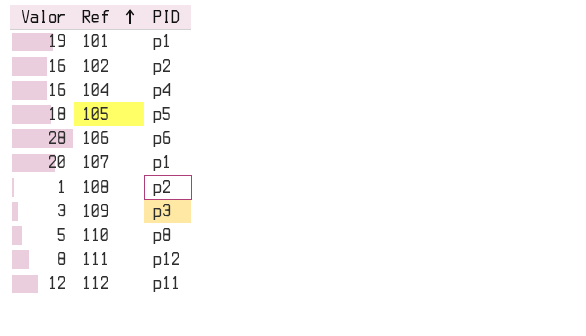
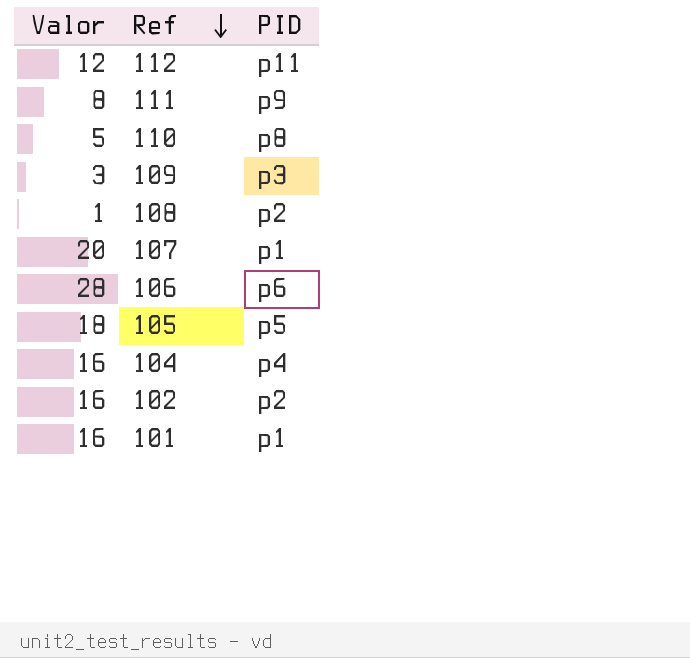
row order: Ref ascending -> Ref descending
111 | PID: p12 -> p9
101 | Valor: 19 -> 16

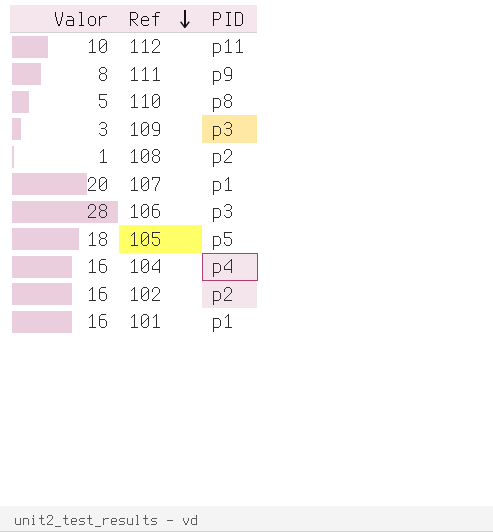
112 | Valor: 12 -> 10
106 | PID: p6 -> p3

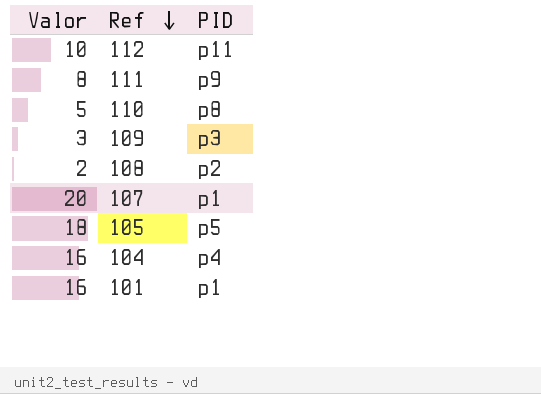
row 106: 28 | p3 -> none
row 102: 16 | p2 -> none
108 | Valor: 1 -> 2

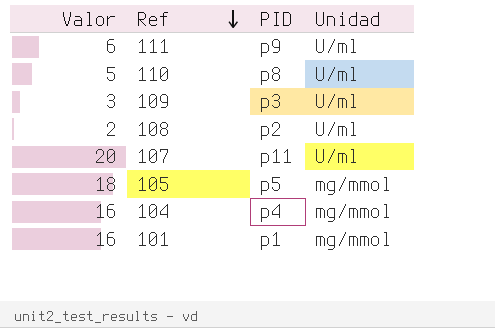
column Unidad | position: none -> 4
row 112: 10 | p11 -> none
111 | Valor: 8 -> 6
107 | PID: p1 -> p11

